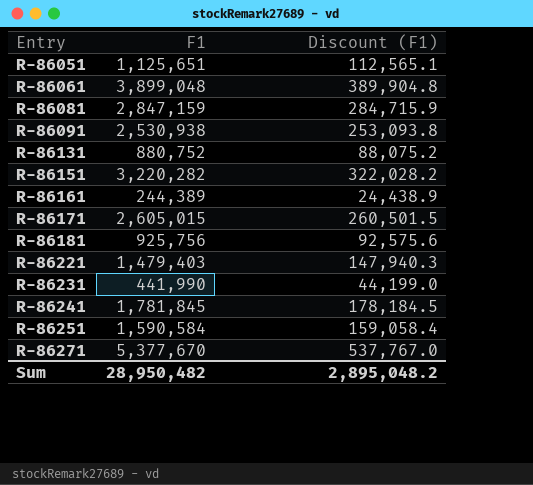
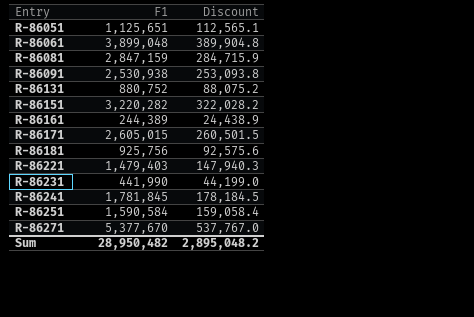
column name: Discount (F1) -> Discount

